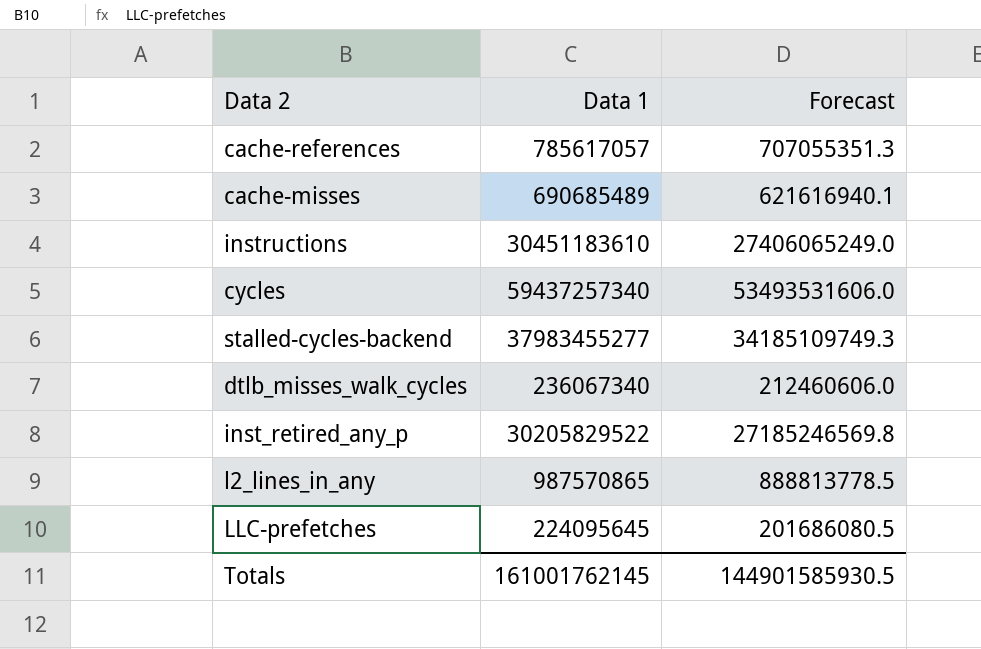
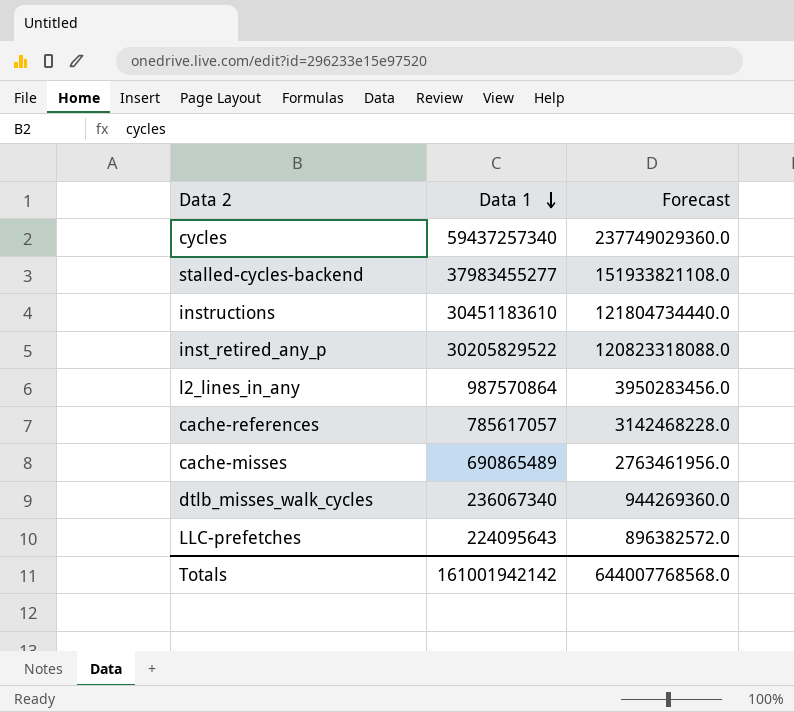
row order: none -> Data 1 descending
column Forecast | formula: [Data 1] * 0.9 -> [Data 1] * 4
l2_lines_in_any | Data 1: 987570865 -> 987570864
cache-misses | Data 1: 690685489 -> 690865489
LLC-prefetches | Data 1: 224095645 -> 224095643
Totals | Data 1: 161001762145 -> 161001942142
Totals | Forecast: 144901585930.5 -> 644007768568.0

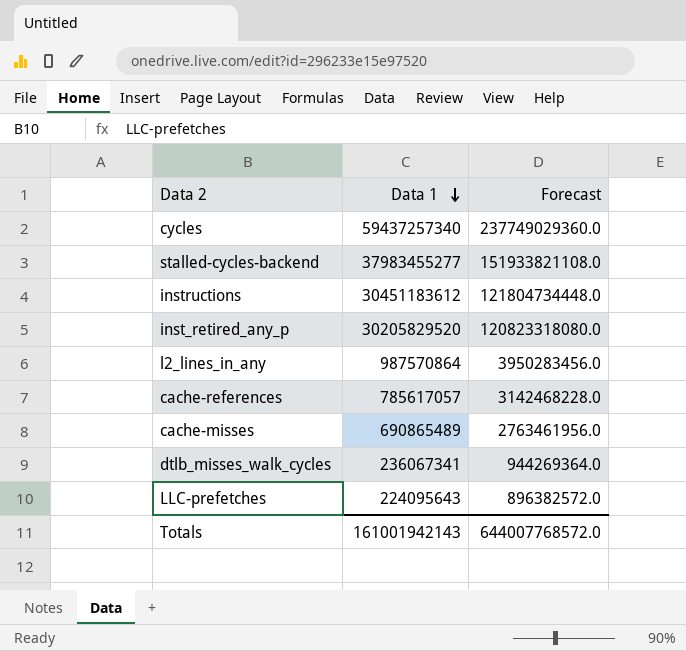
instructions | Data 1: 30451183610 -> 30451183612
instructions | Forecast: 121804734440.0 -> 121804734448.0
inst_retired_any_p | Data 1: 30205829522 -> 30205829520
inst_retired_any_p | Forecast: 120823318088.0 -> 120823318080.0
dtlb_misses_walk_cycles | Data 1: 236067340 -> 236067341
dtlb_misses_walk_cycles | Forecast: 944269360.0 -> 944269364.0
Totals | Data 1: 161001942142 -> 161001942143
Totals | Forecast: 644007768568.0 -> 644007768572.0

